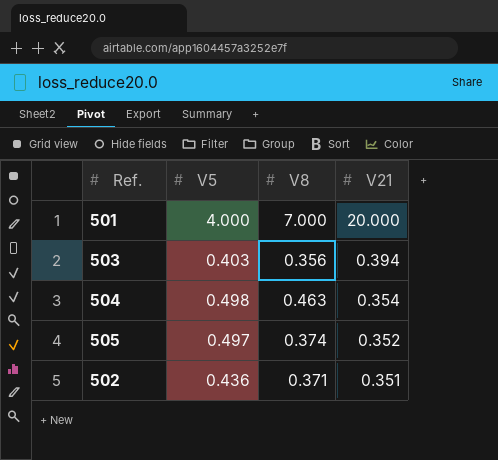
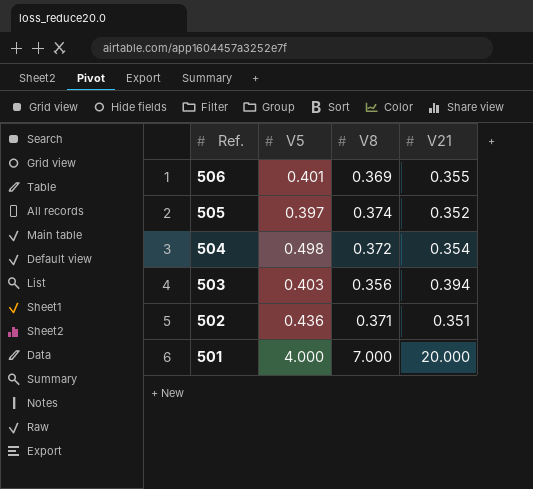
row order: V21 descending -> Ref. descending
row 506: none -> 0.401 | 0.369 | 0.355
505 | V5: 0.497 -> 0.397
504 | V8: 0.463 -> 0.372

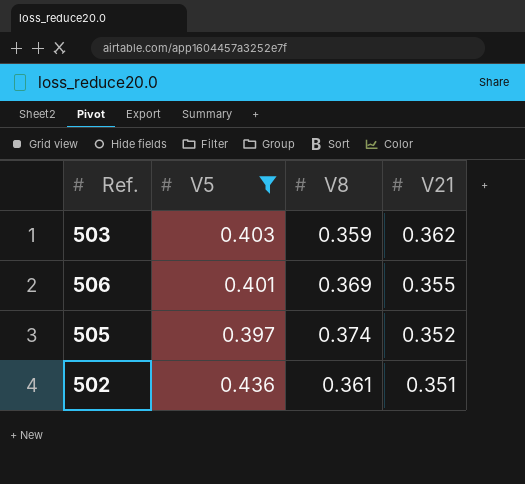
filter: none -> V5 <= 0.436
row order: Ref. descending -> V21 descending
503 | V8: 0.356 -> 0.359
503 | V21: 0.394 -> 0.362
502 | V8: 0.371 -> 0.361

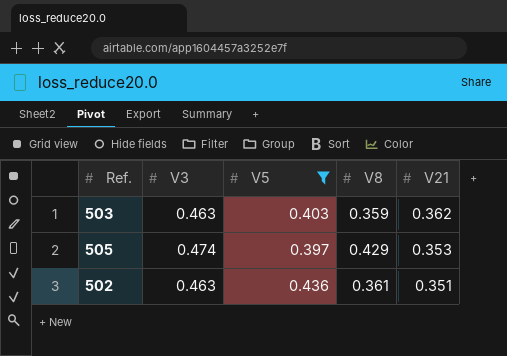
column V3 | position: none -> 2
row 506: 0.401 | 0.369 | 0.355 -> none
505 | V8: 0.374 -> 0.429
505 | V21: 0.352 -> 0.353

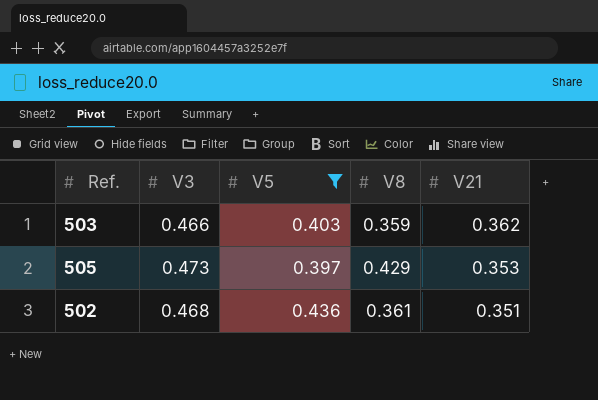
503 | V3: 0.463 -> 0.466
505 | V3: 0.474 -> 0.473
502 | V3: 0.463 -> 0.468

